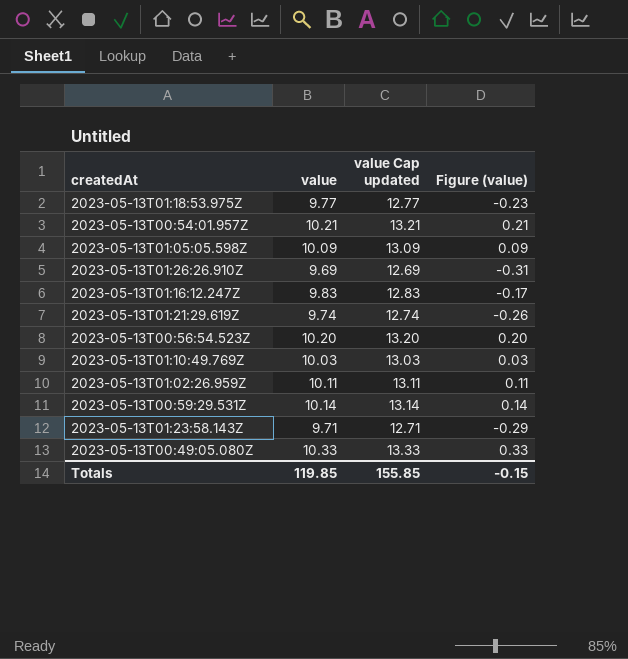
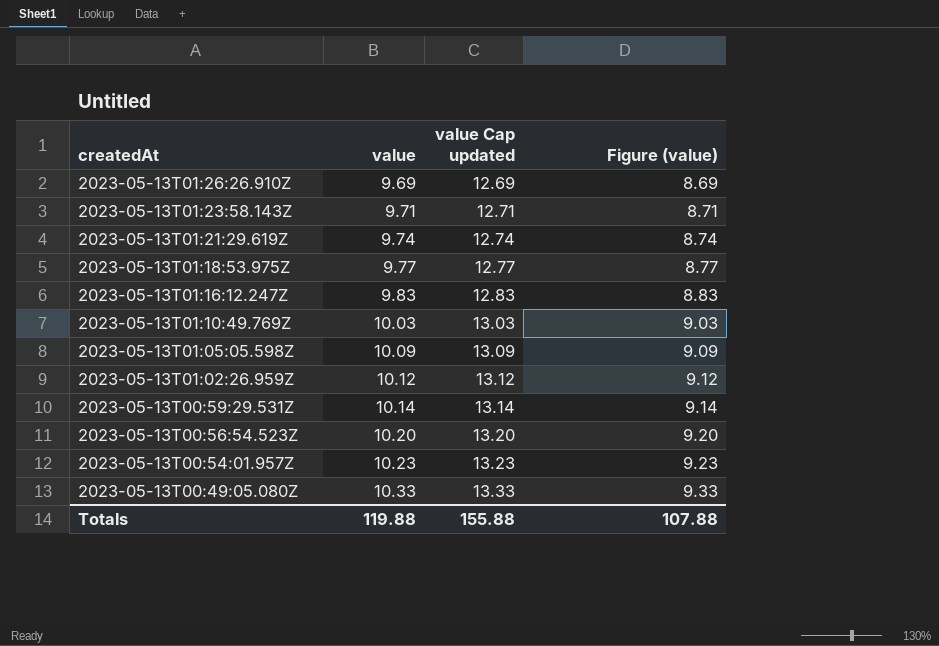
row order: none -> createdAt descending
column Figure (value) | formula: [value] - 10 -> [value] - 1
2023-05-13T01:02:26.959Z | value: 10.11 -> 10.12
2023-05-13T01:02:26.959Z | value Cap updated: 13.11 -> 13.12
2023-05-13T00:54:01.957Z | value: 10.21 -> 10.23
2023-05-13T00:54:01.957Z | value Cap updated: 13.21 -> 13.23
Totals | value: 119.85 -> 119.88
Totals | value Cap updated: 155.85 -> 155.88
Totals | Figure (value): -0.15 -> 107.88

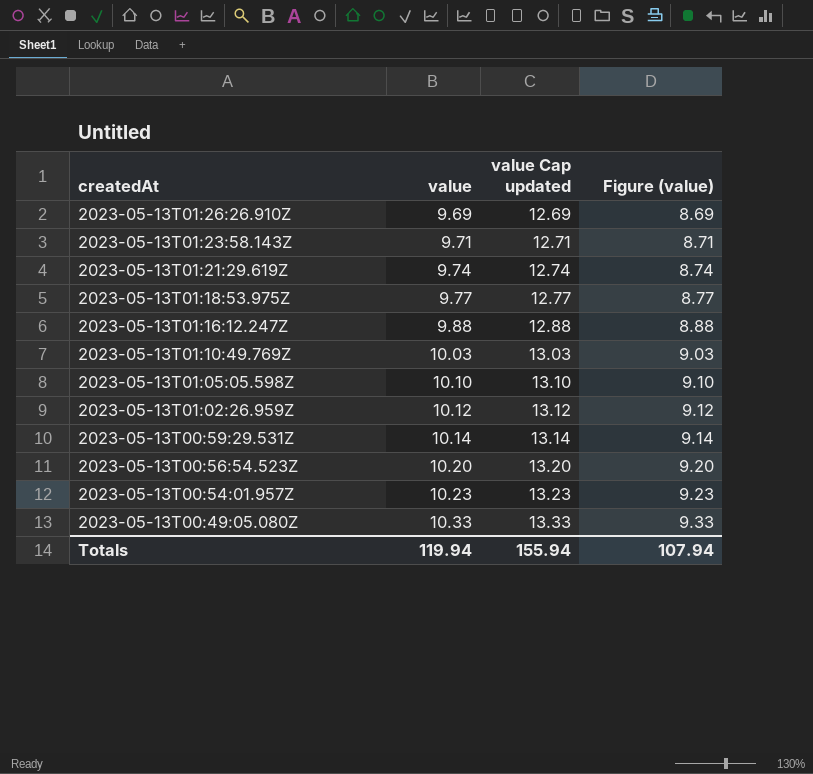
2023-05-13T01:16:12.247Z | value: 9.83 -> 9.88
2023-05-13T01:16:12.247Z | value Cap updated: 12.83 -> 12.88
2023-05-13T01:16:12.247Z | Figure (value): 8.83 -> 8.88
2023-05-13T01:05:05.598Z | value: 10.09 -> 10.10
2023-05-13T01:05:05.598Z | value Cap updated: 13.09 -> 13.10
2023-05-13T01:05:05.598Z | Figure (value): 9.09 -> 9.10
Totals | value: 119.88 -> 119.94
Totals | value Cap updated: 155.88 -> 155.94
Totals | Figure (value): 107.88 -> 107.94

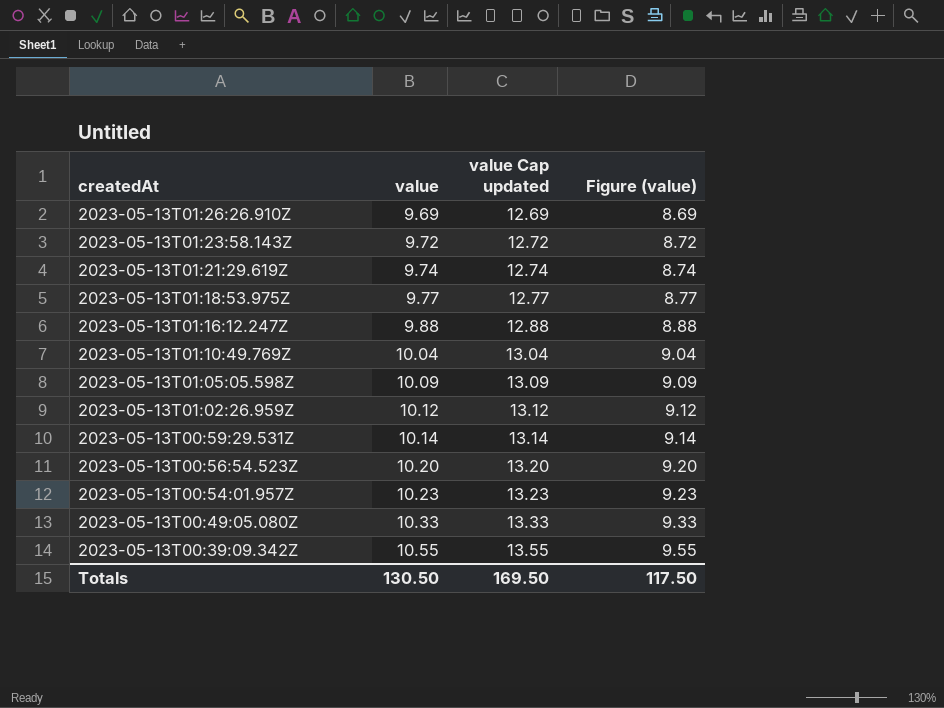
2023-05-13T01:23:58.143Z | value: 9.71 -> 9.72
2023-05-13T01:23:58.143Z | value Cap updated: 12.71 -> 12.72
2023-05-13T01:23:58.143Z | Figure (value): 8.71 -> 8.72
2023-05-13T01:10:49.769Z | value: 10.03 -> 10.04
2023-05-13T01:10:49.769Z | value Cap updated: 13.03 -> 13.04
2023-05-13T01:10:49.769Z | Figure (value): 9.03 -> 9.04
2023-05-13T01:05:05.598Z | value: 10.10 -> 10.09
2023-05-13T01:05:05.598Z | value Cap updated: 13.10 -> 13.09
2023-05-13T01:05:05.598Z | Figure (value): 9.10 -> 9.09
row 2023-05-13T00:39:09.342Z: none -> 10.55 | 13.55 | 9.55
Totals | value: 119.94 -> 130.50
Totals | value Cap updated: 155.94 -> 169.50
Totals | Figure (value): 107.94 -> 117.50

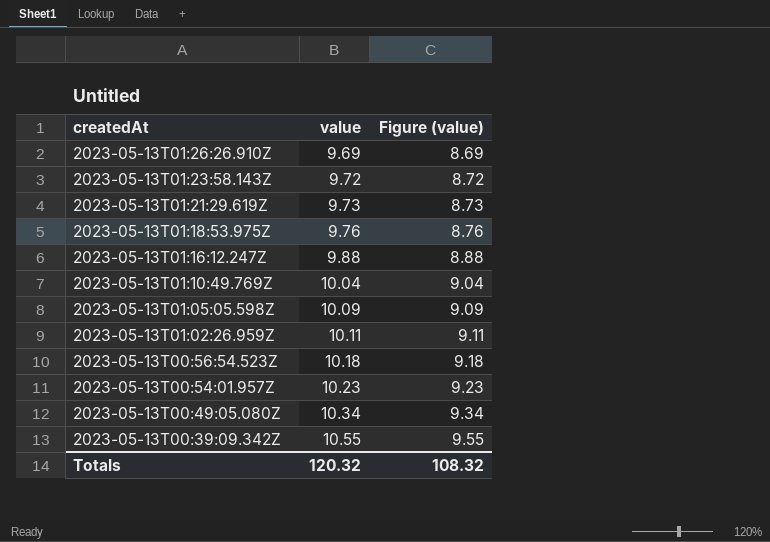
column value Cap updated | formula: [value] + 3 -> none
row 2023-05-13T00:59:29.531Z: 10.14 | 13.14 | 9.14 -> none
2023-05-13T01:21:29.619Z | value: 9.74 -> 9.73
2023-05-13T01:21:29.619Z | Figure (value): 8.74 -> 8.73
2023-05-13T01:18:53.975Z | value: 9.77 -> 9.76
2023-05-13T01:18:53.975Z | Figure (value): 8.77 -> 8.76
2023-05-13T01:02:26.959Z | value: 10.12 -> 10.11
2023-05-13T01:02:26.959Z | Figure (value): 9.12 -> 9.11
2023-05-13T00:56:54.523Z | value: 10.20 -> 10.18
2023-05-13T00:56:54.523Z | Figure (value): 9.20 -> 9.18
2023-05-13T00:49:05.080Z | value: 10.33 -> 10.34
2023-05-13T00:49:05.080Z | Figure (value): 9.33 -> 9.34
Totals | value: 130.50 -> 120.32
Totals | Figure (value): 117.50 -> 108.32

